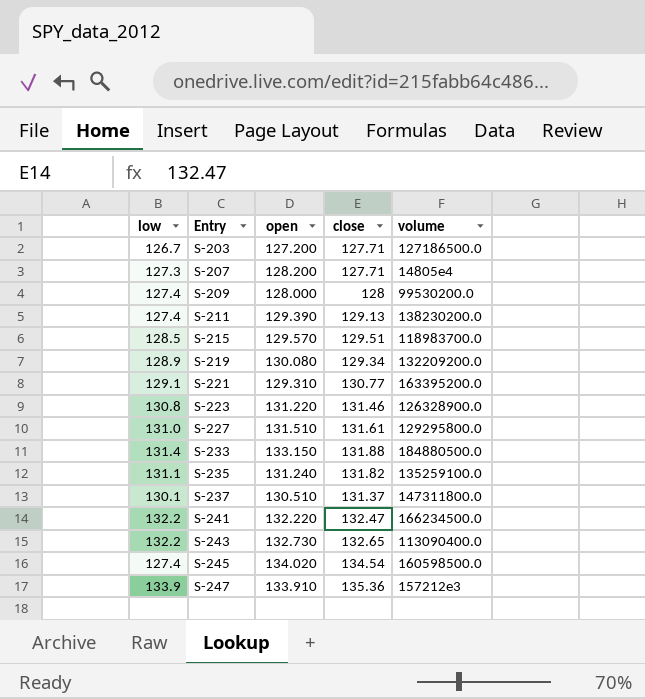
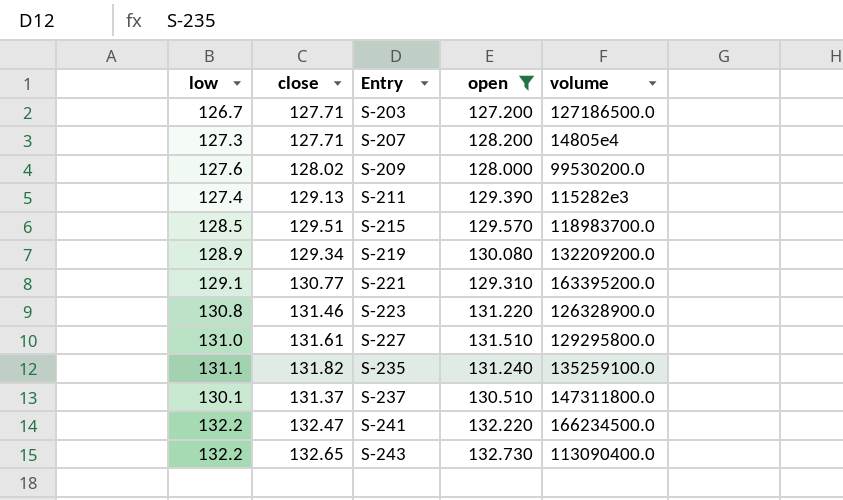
filter: none -> open <= 132.730
column close | position: 4 -> 2
S-209 | low: 127.4 -> 127.6
S-209 | close: 128 -> 128.02
S-211 | volume: 138230200.0 -> 115282e3

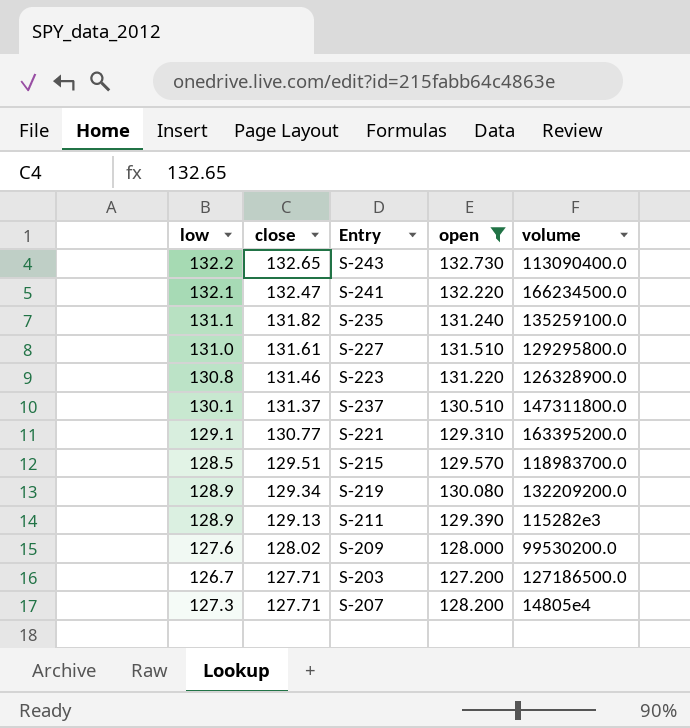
row order: Entry ascending -> close descending
S-241 | low: 132.2 -> 132.1
S-211 | low: 127.4 -> 128.9

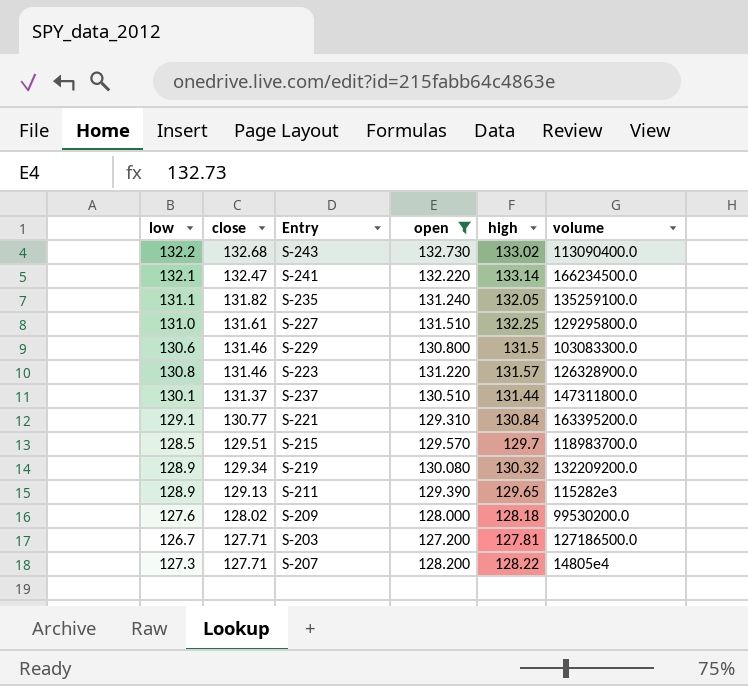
column high | position: none -> 5
S-243 | close: 132.65 -> 132.68
row S-229: none -> 130.6 | 131.46 | 130.800 | 131.5 | 103083300.0

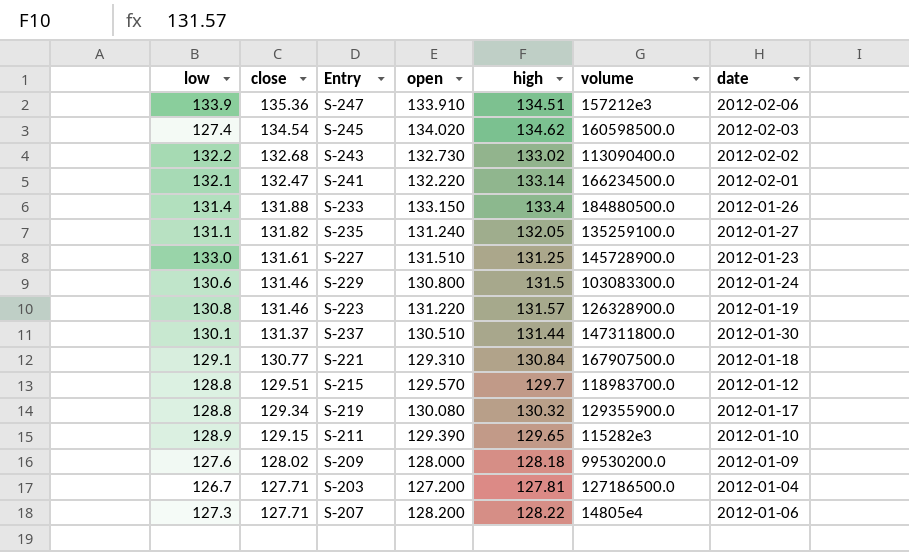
filter: open <= 132.730 -> none
column date | position: none -> 7
S-227 | low: 131.0 -> 133.0
S-227 | high: 132.25 -> 131.25
S-227 | volume: 129295800.0 -> 145728900.0
S-221 | volume: 163395200.0 -> 167907500.0
S-215 | low: 128.5 -> 128.8
S-219 | low: 128.9 -> 128.8
S-219 | volume: 132209200.0 -> 129355900.0
S-211 | close: 129.13 -> 129.15

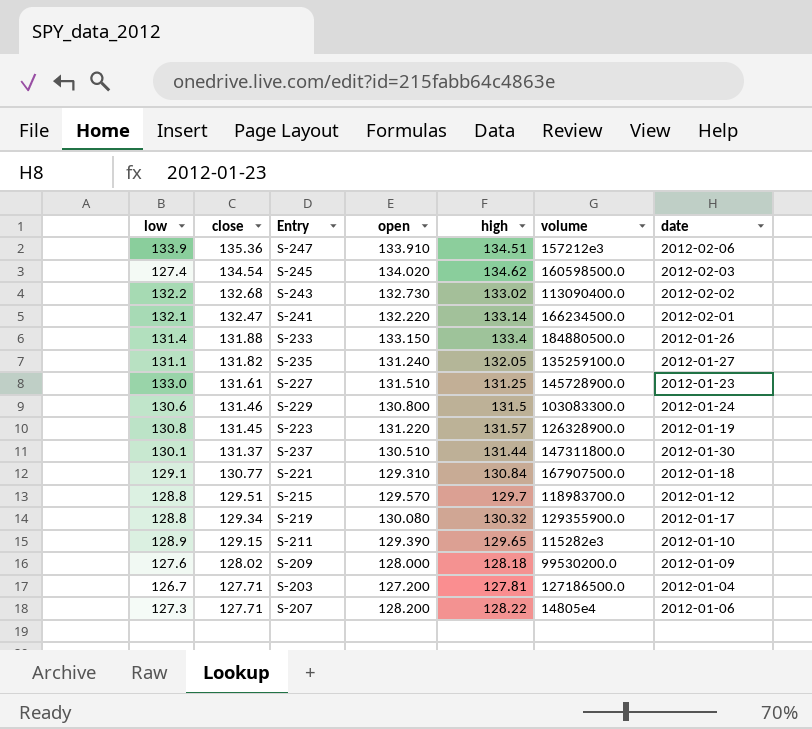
S-223 | close: 131.46 -> 131.45

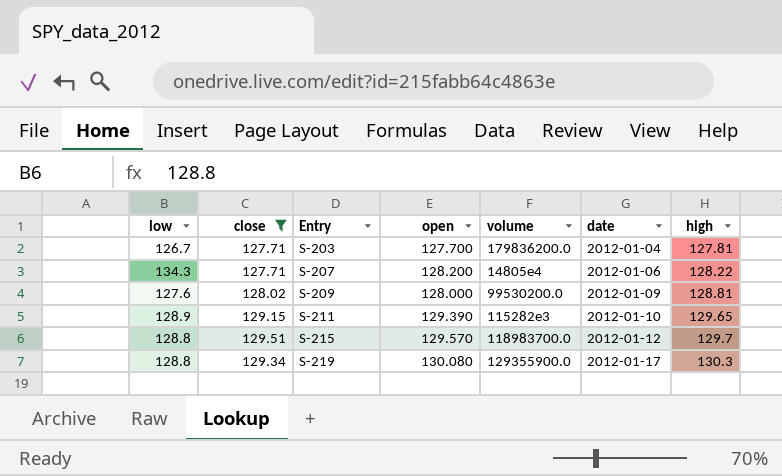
filter: none -> close <= 129.51
row order: close descending -> Entry ascending
column high | position: 5 -> 7
S-203 | open: 127.200 -> 127.700
S-203 | volume: 127186500.0 -> 179836200.0
S-207 | low: 127.3 -> 134.3
S-209 | high: 128.18 -> 128.81
S-219 | high: 130.32 -> 130.3

